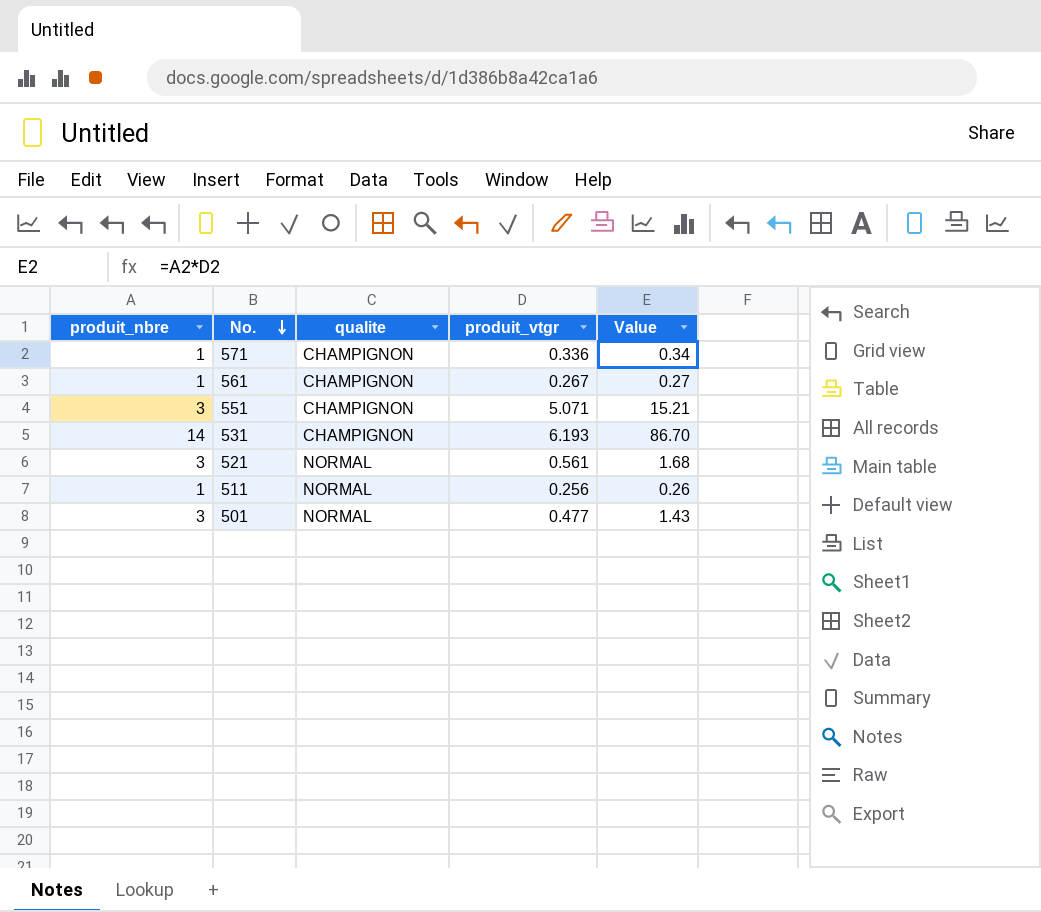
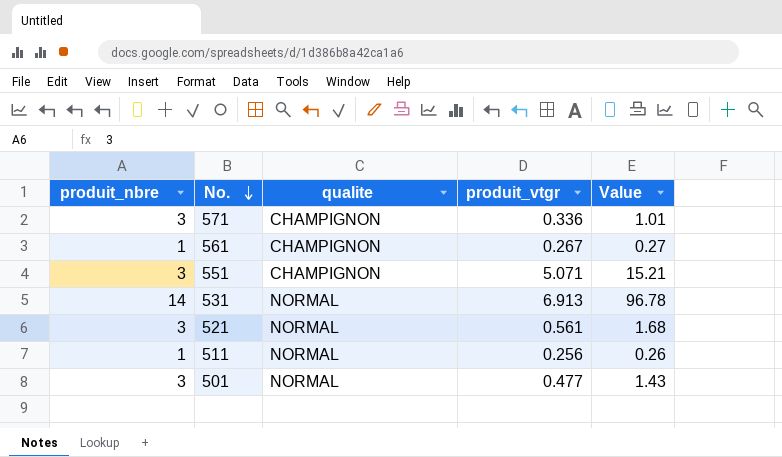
571 | produit_nbre: 1 -> 3
571 | Value: 0.34 -> 1.01
531 | qualite: CHAMPIGNON -> NORMAL
531 | produit_vtgr: 6.193 -> 6.913
531 | Value: 86.70 -> 96.78

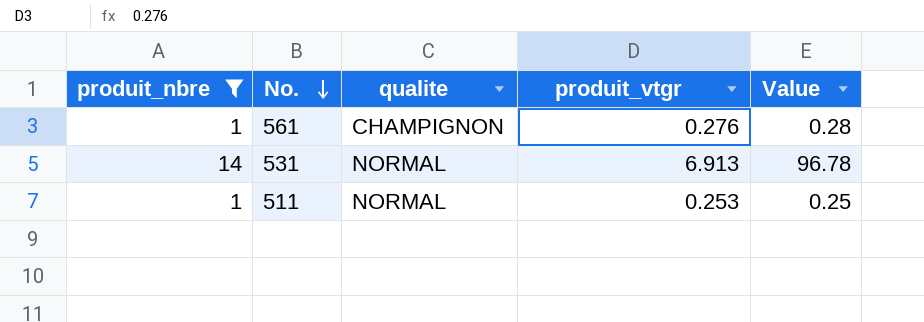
filter: none -> produit_nbre != 3
561 | produit_vtgr: 0.267 -> 0.276
561 | Value: 0.27 -> 0.28
511 | produit_vtgr: 0.256 -> 0.253
511 | Value: 0.26 -> 0.25

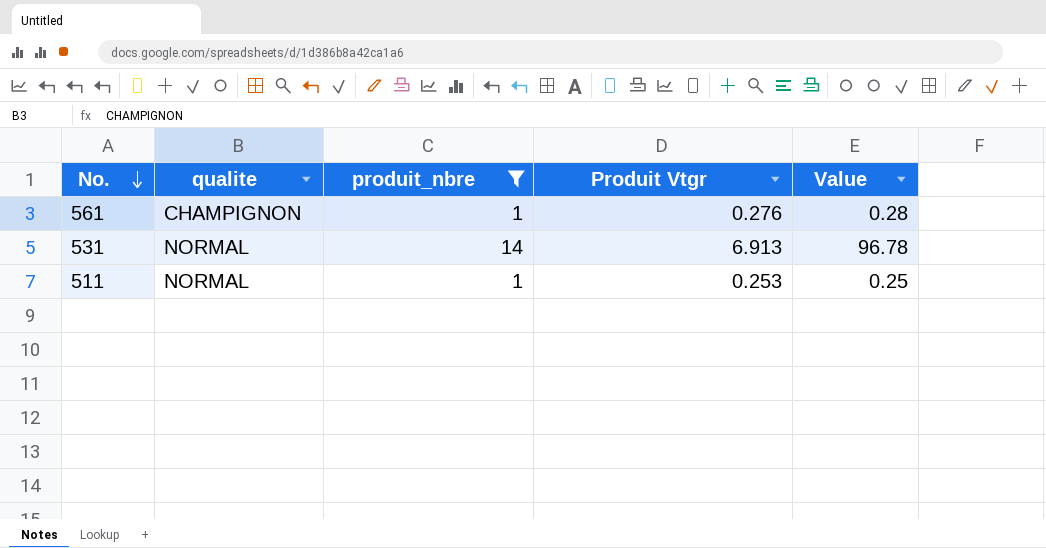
column produit_nbre | position: 1 -> 3
column name: produit_vtgr -> Produit Vtgr

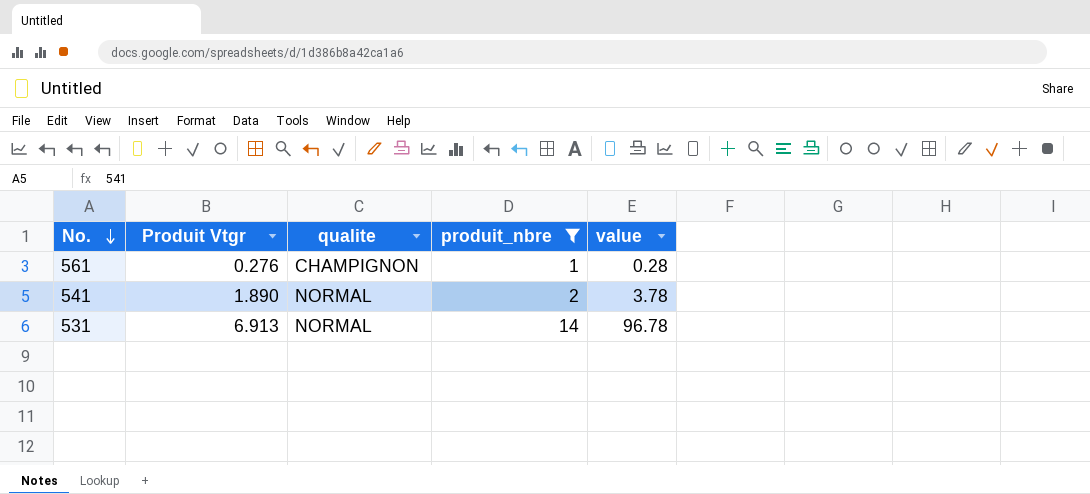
column Produit Vtgr | position: 4 -> 2
column name: Value -> value
row 511: NORMAL | 1 | 0.253 | 0.25 -> none
row 541: none -> 1.890 | NORMAL | 2 | 3.78

